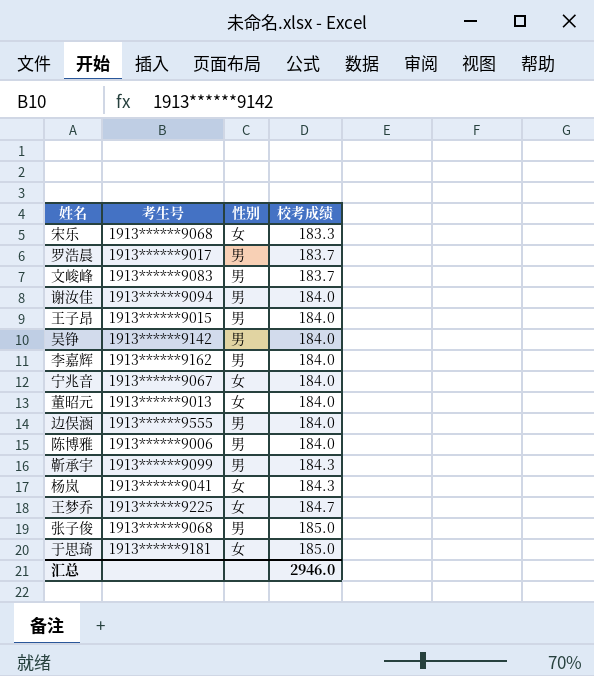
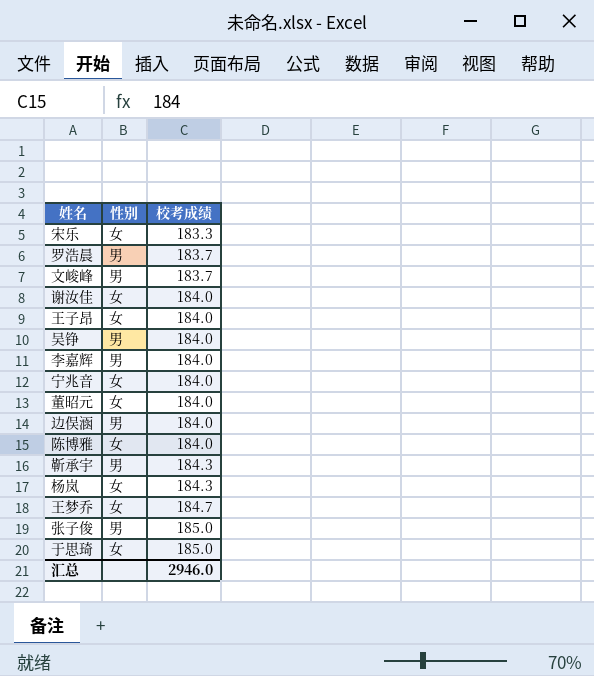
column 考生号 | position: 2 -> none
谢汝佳 | 性别: 男 -> 女
王子昂 | 性别: 男 -> 女
陈博雅 | 性别: 男 -> 女

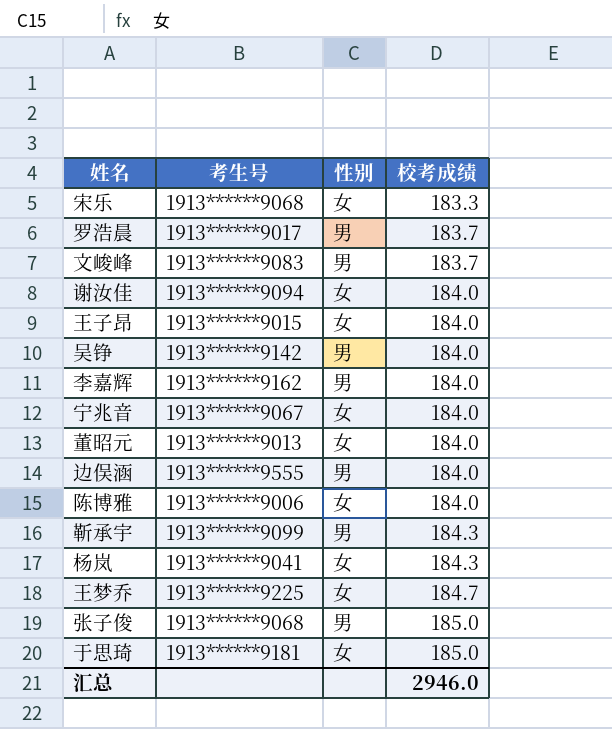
column 考生号 | position: none -> 2

